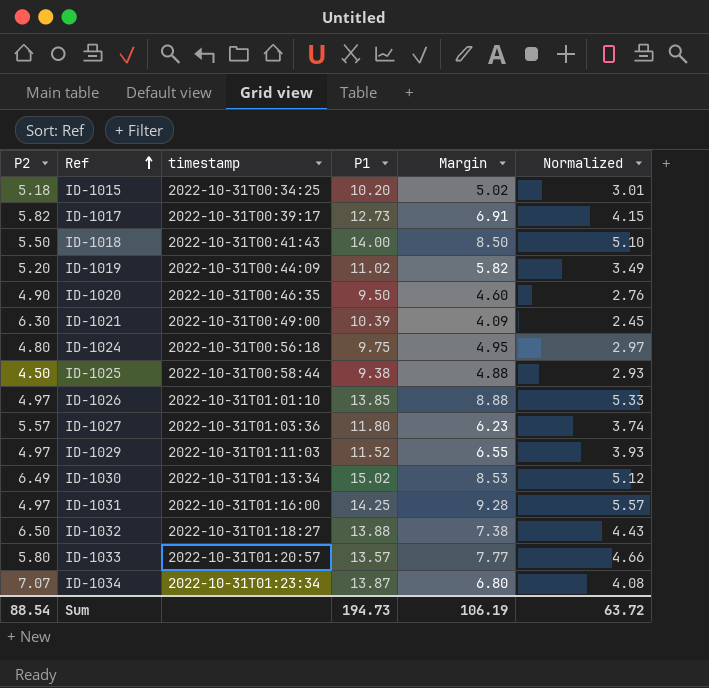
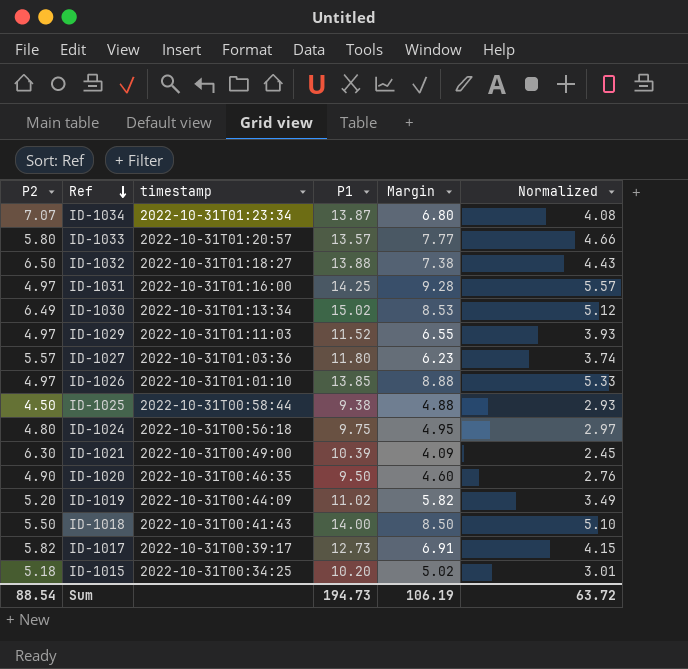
row order: Ref ascending -> Ref descending

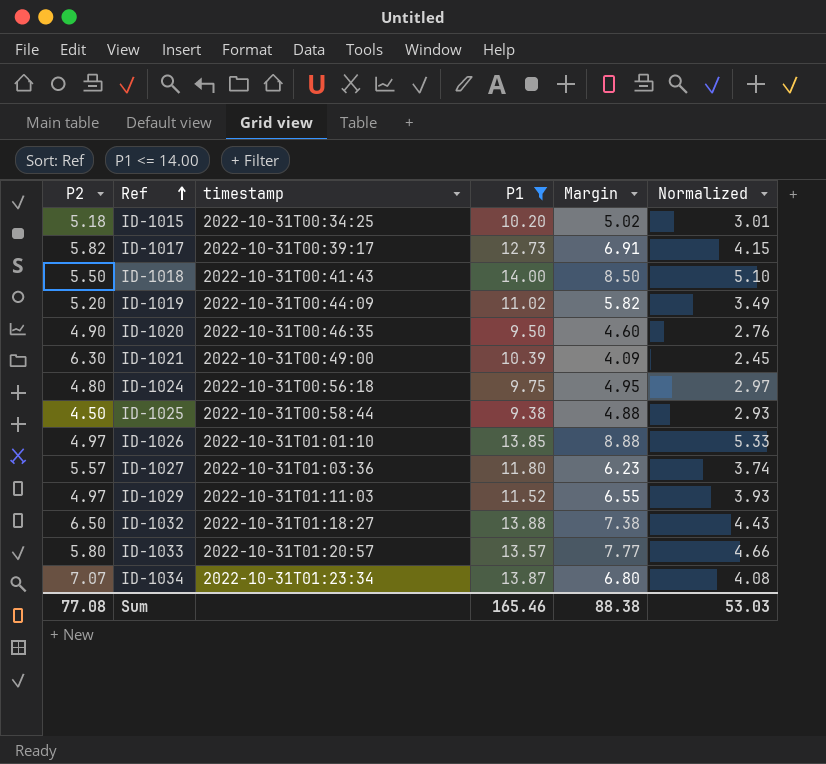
filter: none -> P1 <= 14.00
row order: Ref descending -> Ref ascending
Sum | P2: 88.54 -> 77.08
Sum | P1: 194.73 -> 165.46
Sum | Margin: 106.19 -> 88.38
Sum | Normalized: 63.72 -> 53.03

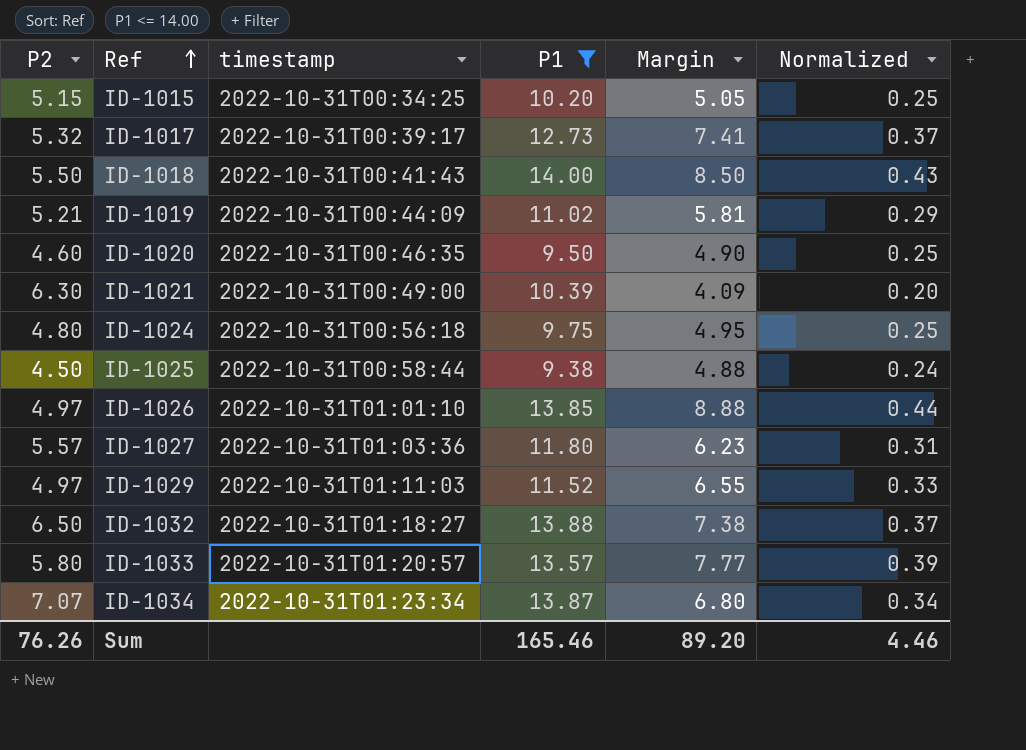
column Normalized | formula: [Margin] * 0.6 -> [Margin] * 0.05
ID-1015 | P2: 5.18 -> 5.15
ID-1015 | Margin: 5.02 -> 5.05
ID-1017 | P2: 5.82 -> 5.32
ID-1017 | Margin: 6.91 -> 7.41
ID-1019 | P2: 5.20 -> 5.21
ID-1019 | Margin: 5.82 -> 5.81
ID-1020 | P2: 4.90 -> 4.60
ID-1020 | Margin: 4.60 -> 4.90
Sum | P2: 77.08 -> 76.26
Sum | Margin: 88.38 -> 89.20
Sum | Normalized: 53.03 -> 4.46

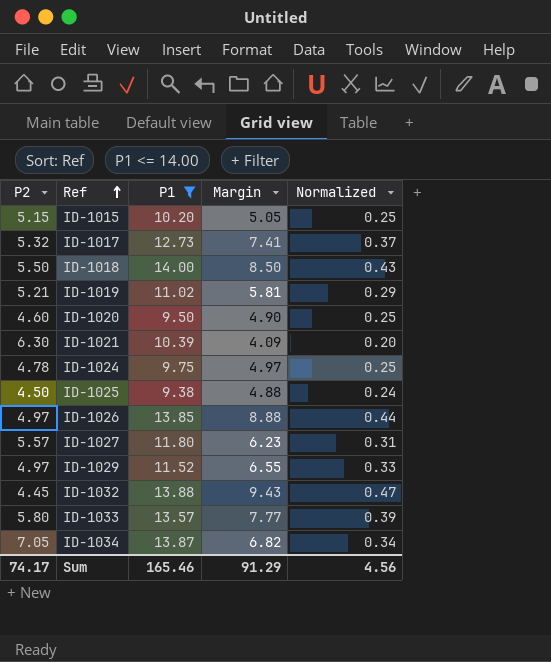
column timestamp | position: 3 -> none
ID-1024 | P2: 4.80 -> 4.78
ID-1024 | Margin: 4.95 -> 4.97
ID-1032 | P2: 6.50 -> 4.45
ID-1032 | Margin: 7.38 -> 9.43
ID-1032 | Normalized: 0.37 -> 0.47
ID-1034 | P2: 7.07 -> 7.05
ID-1034 | Margin: 6.80 -> 6.82
Sum | P2: 76.26 -> 74.17
Sum | Margin: 89.20 -> 91.29
Sum | Normalized: 4.46 -> 4.56

